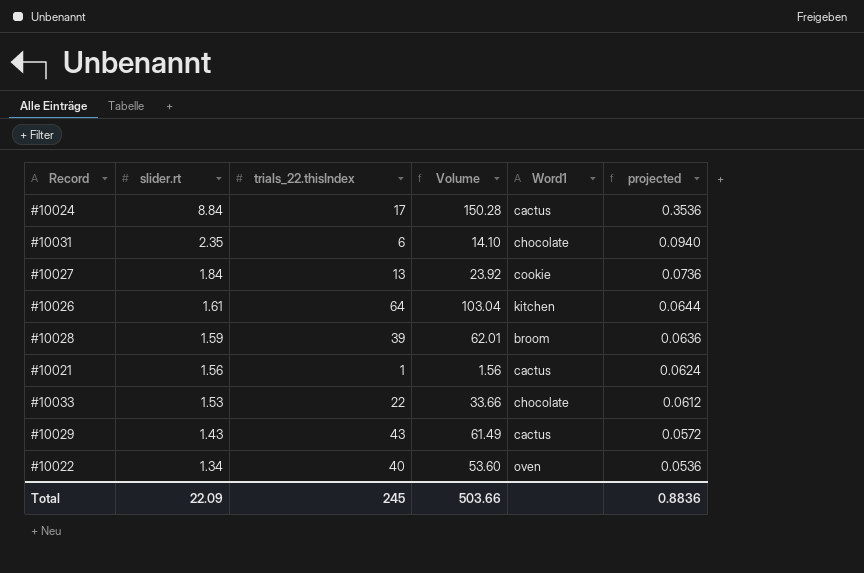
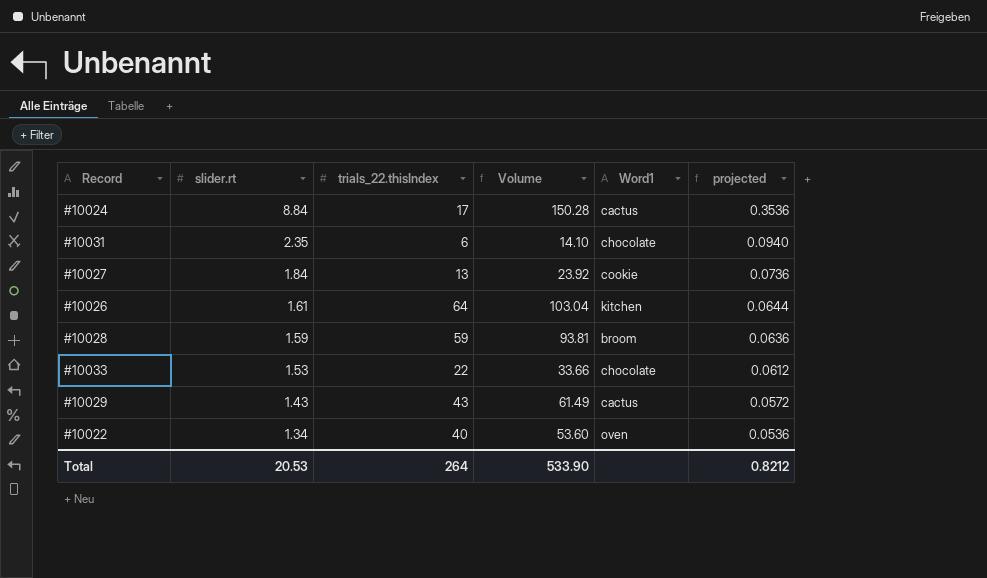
row #10021: 1.56 | 1 | 1.56 | cactus | 0.0624 -> none
#10028 | trials_22.thisIndex: 39 -> 59
#10028 | Volume: 62.01 -> 93.81
Total | slider.rt: 22.09 -> 20.53
Total | trials_22.thisIndex: 245 -> 264
Total | Volume: 503.66 -> 533.90
Total | projected: 0.8836 -> 0.8212

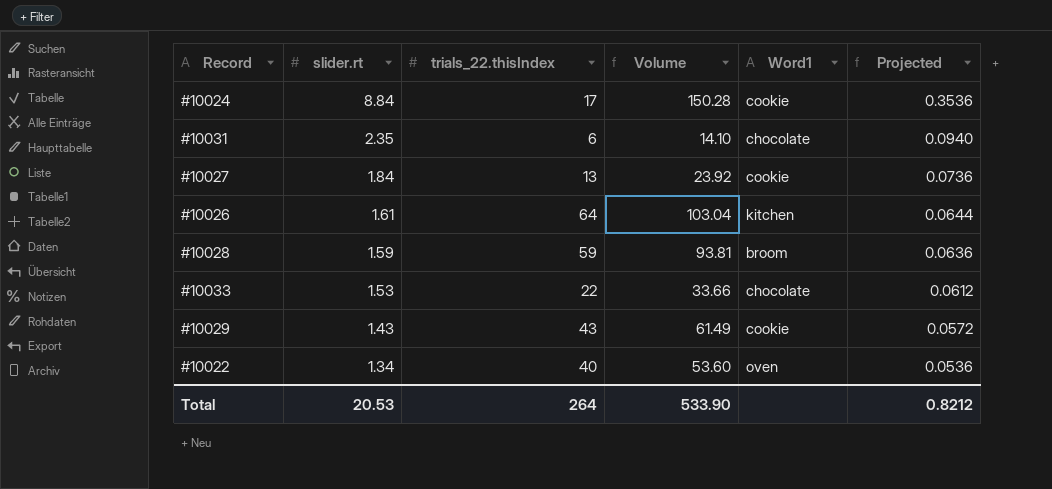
column name: projected -> Projected
#10024 | Word1: cactus -> cookie
#10029 | Word1: cactus -> cookie

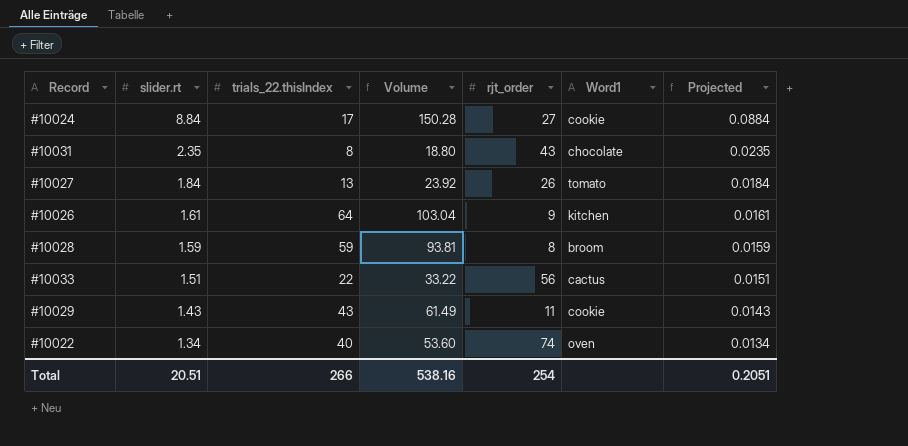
column rjt_order | position: none -> 5
column Projected | formula: [slider.rt] * 0.04 -> [slider.rt] * 0.01
#10031 | trials_22.thisIndex: 6 -> 8
#10031 | Volume: 14.10 -> 18.80
#10027 | Word1: cookie -> tomato
#10033 | slider.rt: 1.53 -> 1.51
#10033 | Volume: 33.66 -> 33.22
#10033 | Word1: chocolate -> cactus
Total | slider.rt: 20.53 -> 20.51
Total | trials_22.thisIndex: 264 -> 266
Total | Volume: 533.90 -> 538.16
Total | Projected: 0.8212 -> 0.2051

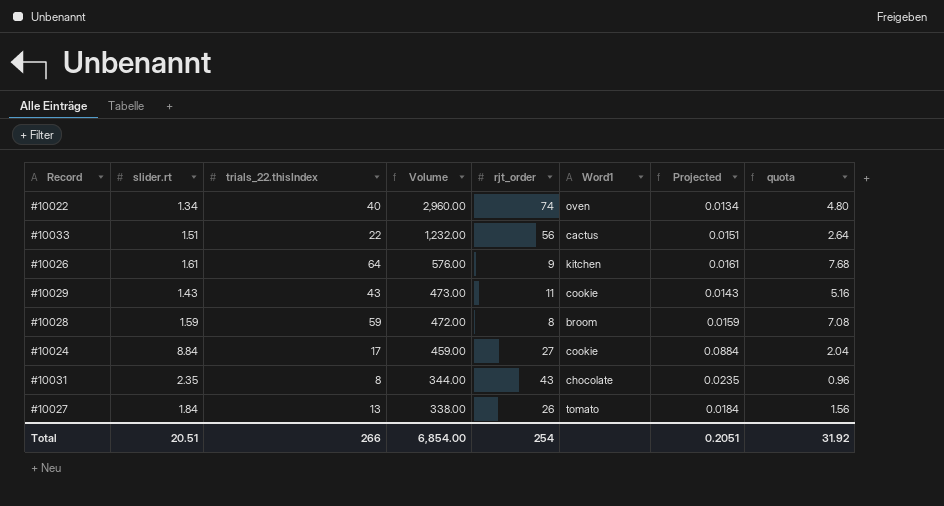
row order: slider.rt descending -> Volume descending
column Volume | formula: [slider.rt] * [trials_22.thisIndex] -> [trials_22.thisIndex] * [rjt_order]
column quota | formula: none -> [trials_22.thisIndex] * 0.12
Total | Volume: 538.16 -> 6,854.00

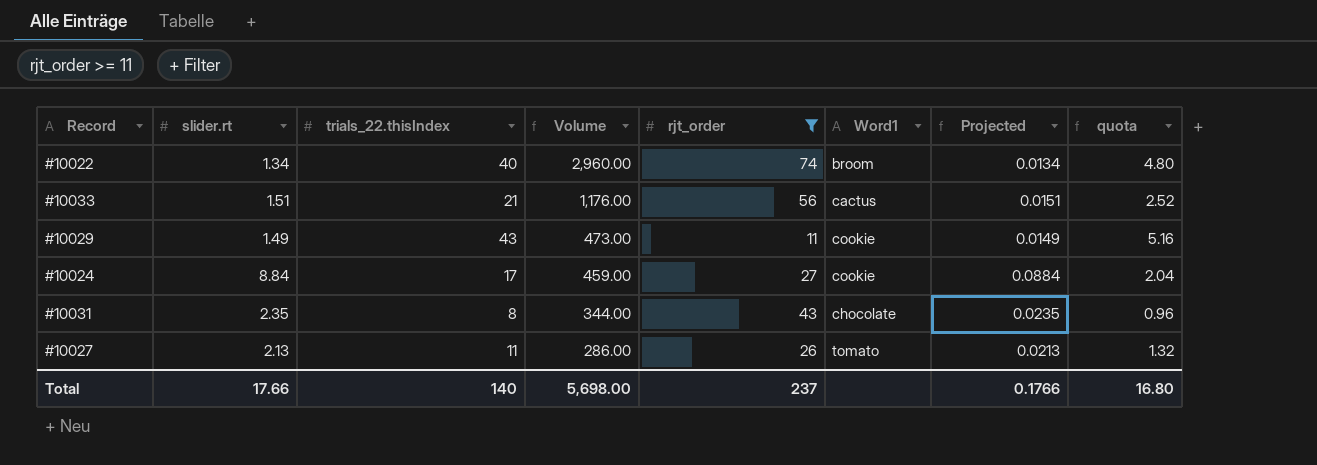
filter: none -> rjt_order >= 11
#10022 | Word1: oven -> broom
#10033 | trials_22.thisIndex: 22 -> 21
#10033 | Volume: 1,232.00 -> 1,176.00
#10033 | quota: 2.64 -> 2.52
#10029 | slider.rt: 1.43 -> 1.49
#10029 | Projected: 0.0143 -> 0.0149
#10027 | slider.rt: 1.84 -> 2.13
#10027 | trials_22.thisIndex: 13 -> 11
#10027 | Volume: 338.00 -> 286.00
#10027 | Projected: 0.0184 -> 0.0213
#10027 | quota: 1.56 -> 1.32
Total | slider.rt: 20.51 -> 17.66
Total | trials_22.thisIndex: 266 -> 140
Total | Volume: 6,854.00 -> 5,698.00
Total | rjt_order: 254 -> 237
Total | Projected: 0.2051 -> 0.1766
Total | quota: 31.92 -> 16.80

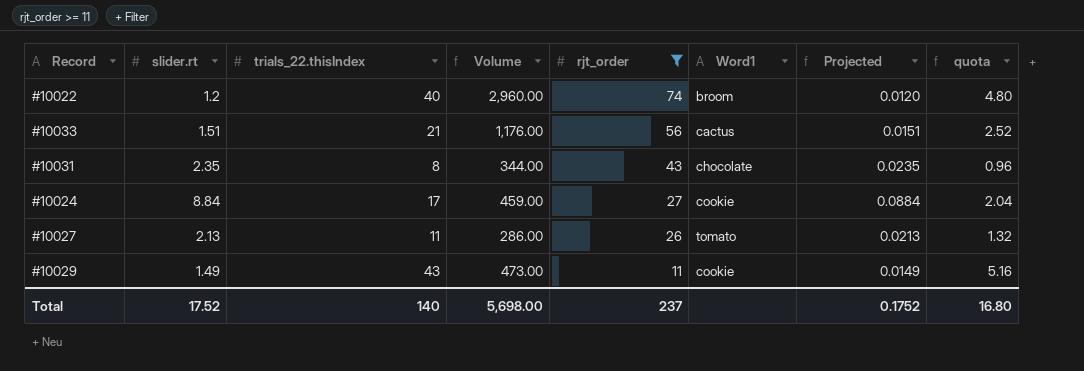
row order: Volume descending -> rjt_order descending
#10022 | slider.rt: 1.34 -> 1.2
#10022 | Projected: 0.0134 -> 0.0120
Total | slider.rt: 17.66 -> 17.52
Total | Projected: 0.1766 -> 0.1752

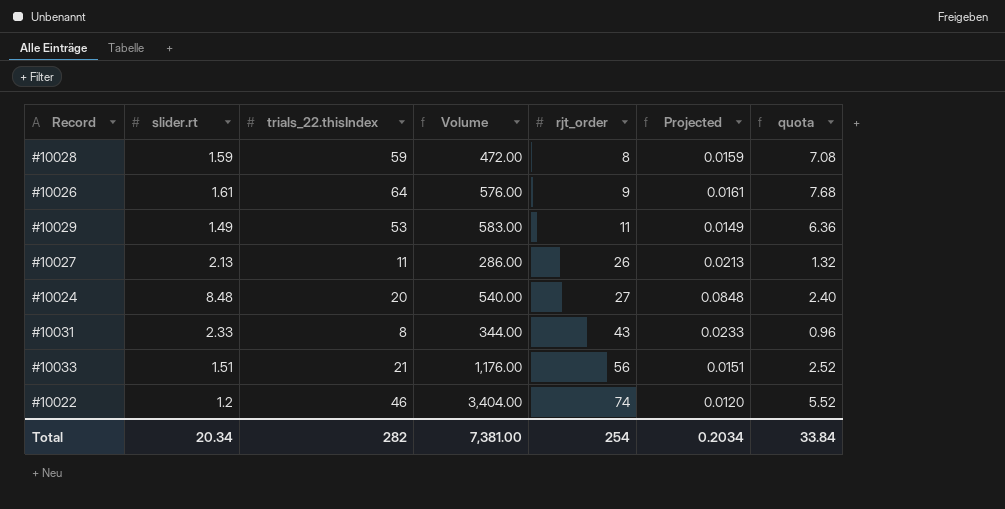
filter: rjt_order >= 11 -> none
row order: rjt_order descending -> rjt_order ascending
column Word1 | position: 6 -> none
#10029 | trials_22.thisIndex: 43 -> 53
#10029 | Volume: 473.00 -> 583.00
#10029 | quota: 5.16 -> 6.36
#10024 | slider.rt: 8.84 -> 8.48
#10024 | trials_22.thisIndex: 17 -> 20
#10024 | Volume: 459.00 -> 540.00
#10024 | Projected: 0.0884 -> 0.0848
#10024 | quota: 2.04 -> 2.40
#10031 | slider.rt: 2.35 -> 2.33
#10031 | Projected: 0.0235 -> 0.0233
#10022 | trials_22.thisIndex: 40 -> 46
#10022 | Volume: 2,960.00 -> 3,404.00
#10022 | quota: 4.80 -> 5.52
Total | slider.rt: 17.52 -> 20.34
Total | trials_22.thisIndex: 140 -> 282
Total | Volume: 5,698.00 -> 7,381.00
Total | rjt_order: 237 -> 254
Total | Projected: 0.1752 -> 0.2034
Total | quota: 16.80 -> 33.84

